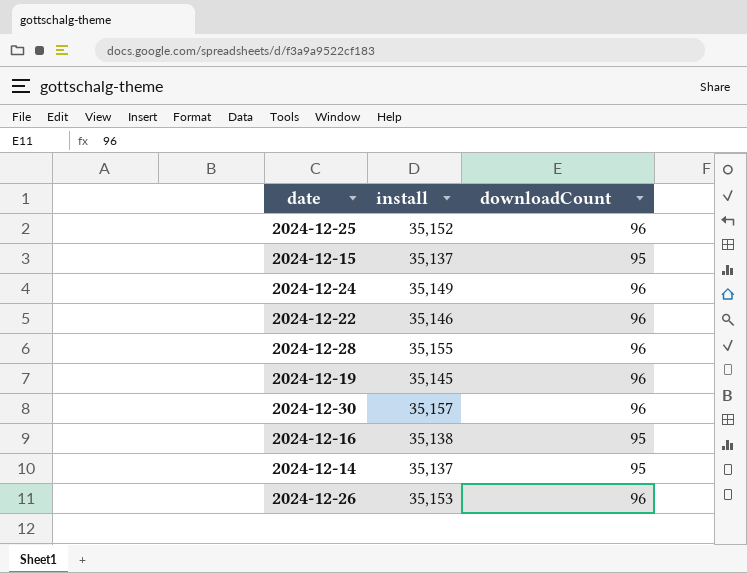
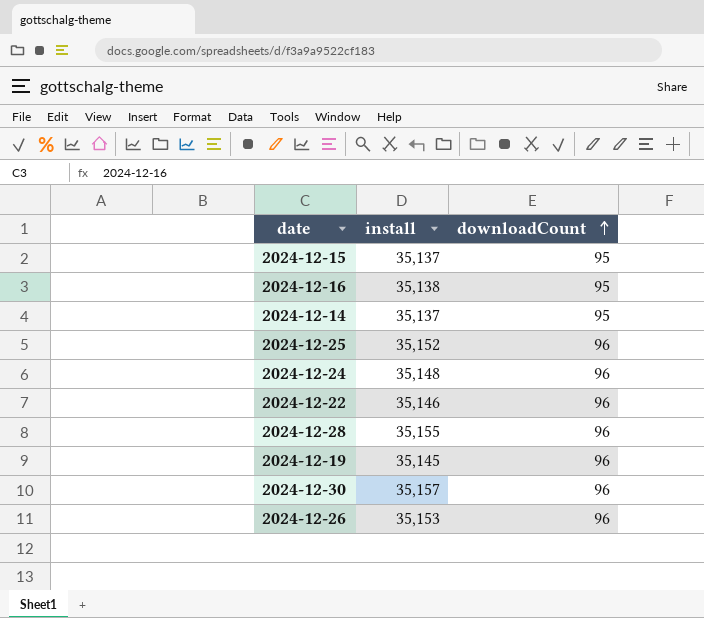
row order: none -> downloadCount ascending
2024-12-24 | install: 35,149 -> 35,148

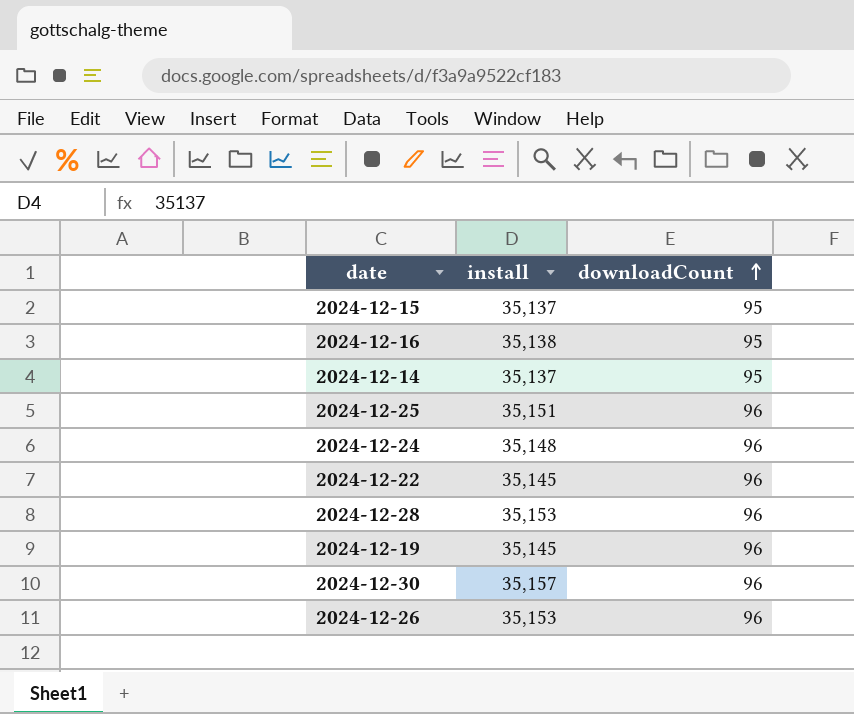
2024-12-25 | install: 35,152 -> 35,151
2024-12-22 | install: 35,146 -> 35,145
2024-12-28 | install: 35,155 -> 35,153

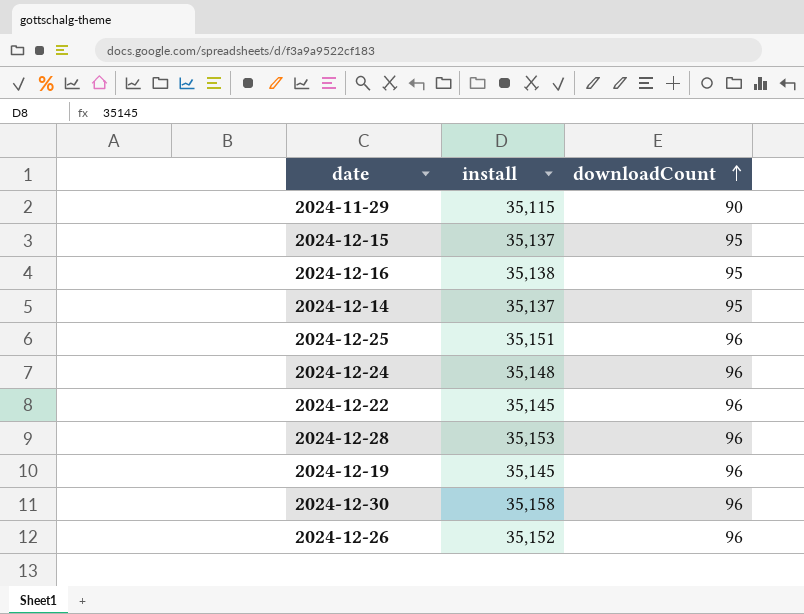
row 2024-11-29: none -> 35,115 | 90
2024-12-30 | install: 35,157 -> 35,158
2024-12-26 | install: 35,153 -> 35,152

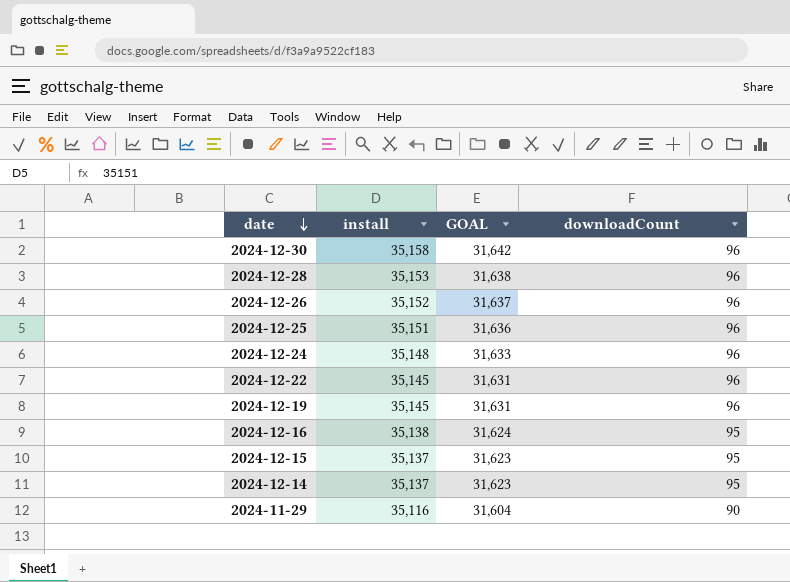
row order: downloadCount ascending -> date descending
column GOAL | formula: none -> [install] * 0.9
2024-11-29 | install: 35,115 -> 35,116

